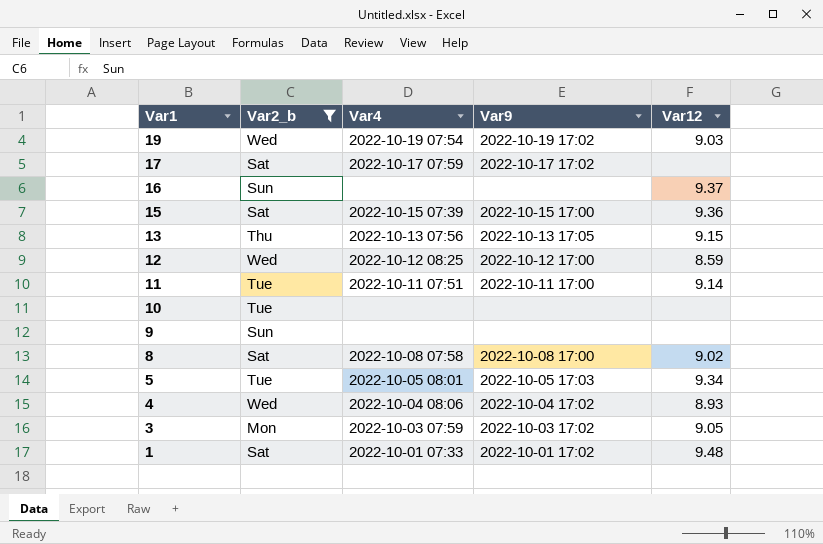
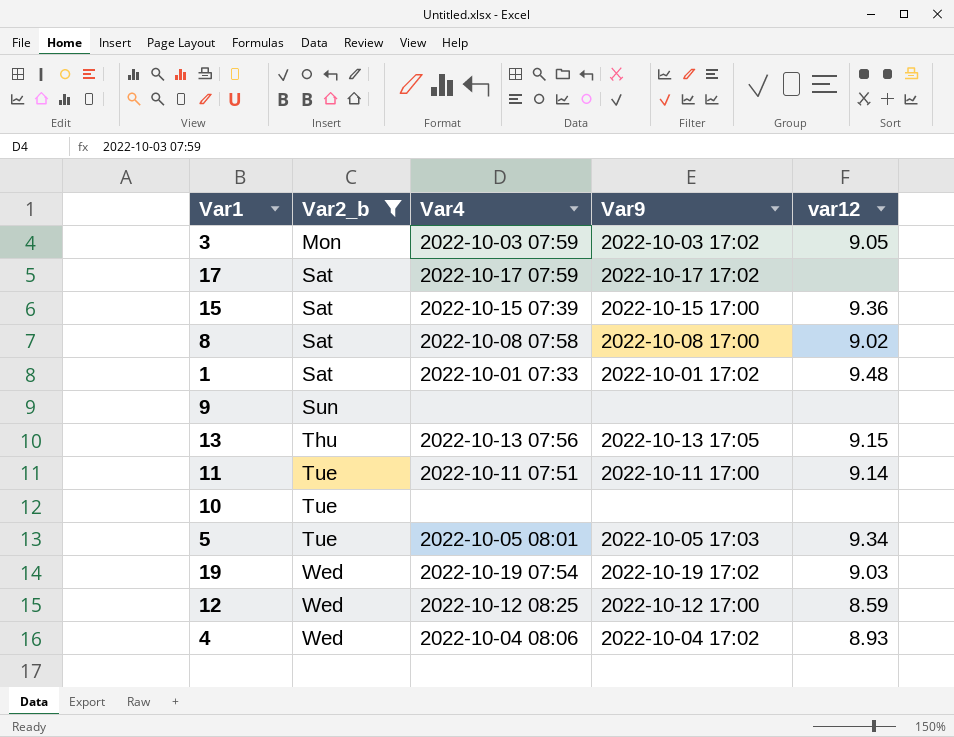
row order: Var1 descending -> Var2_b ascending
column name: Var12 -> var12
row 16: Sun | none | none | 9.37 -> none

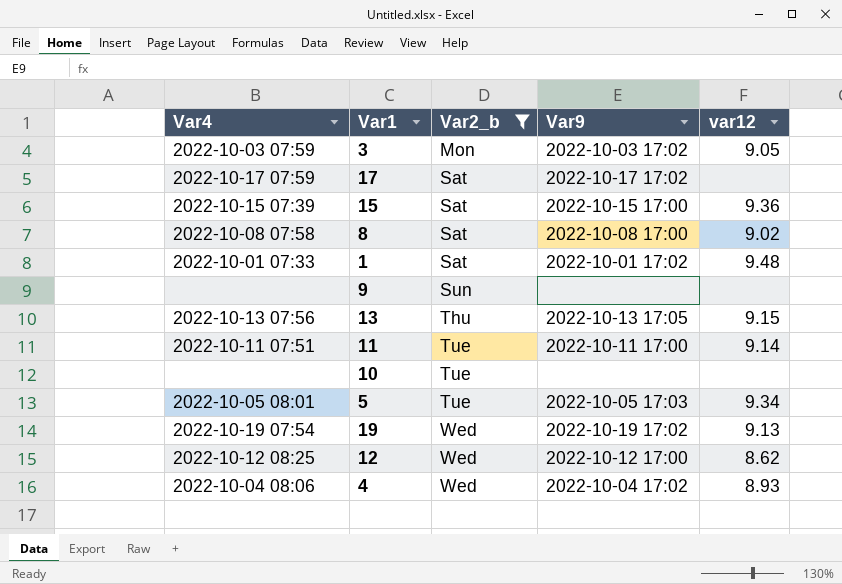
column Var4 | position: 3 -> 1
19 | var12: 9.03 -> 9.13
12 | var12: 8.59 -> 8.62

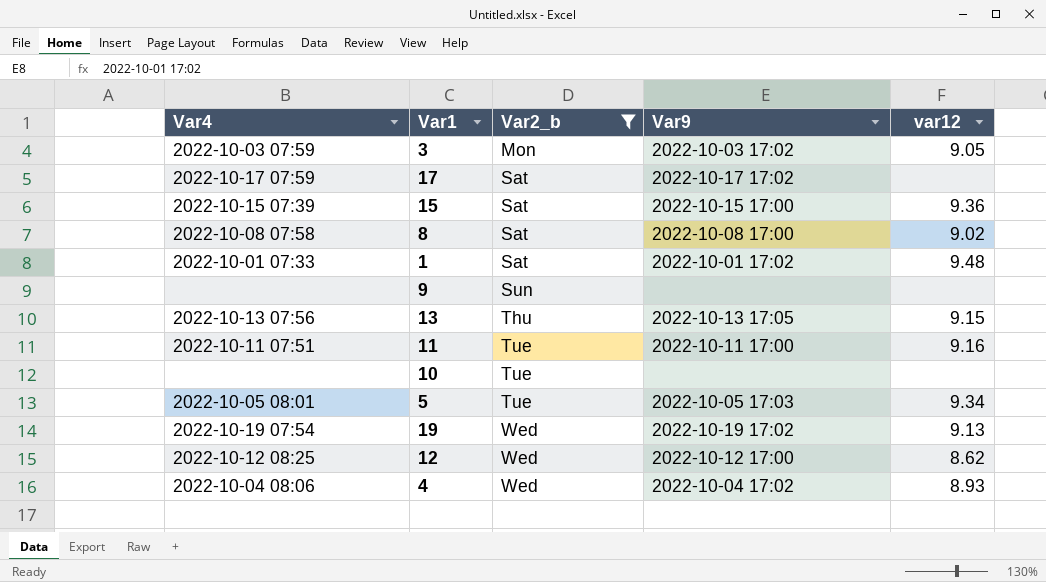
11 | var12: 9.14 -> 9.16

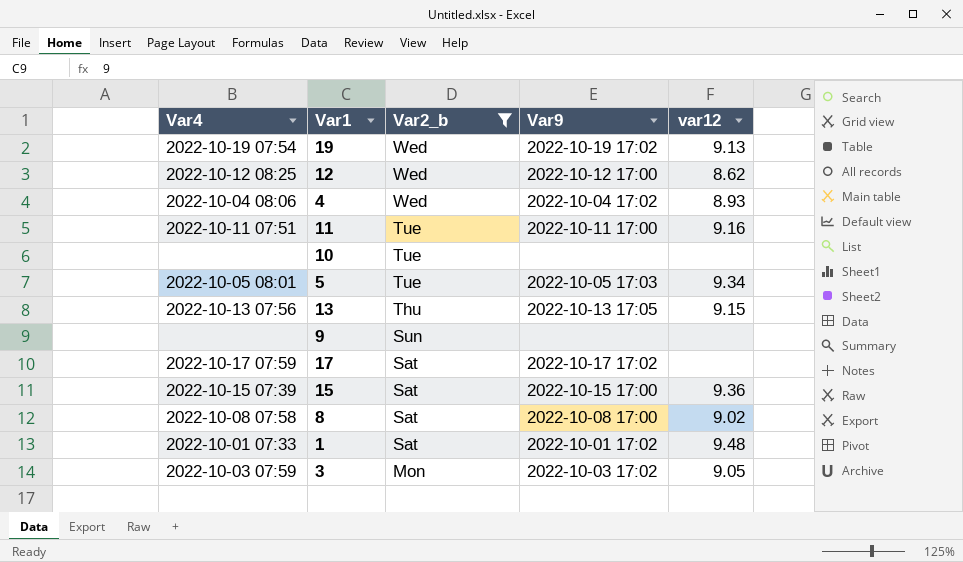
row order: Var2_b ascending -> Var2_b descending

